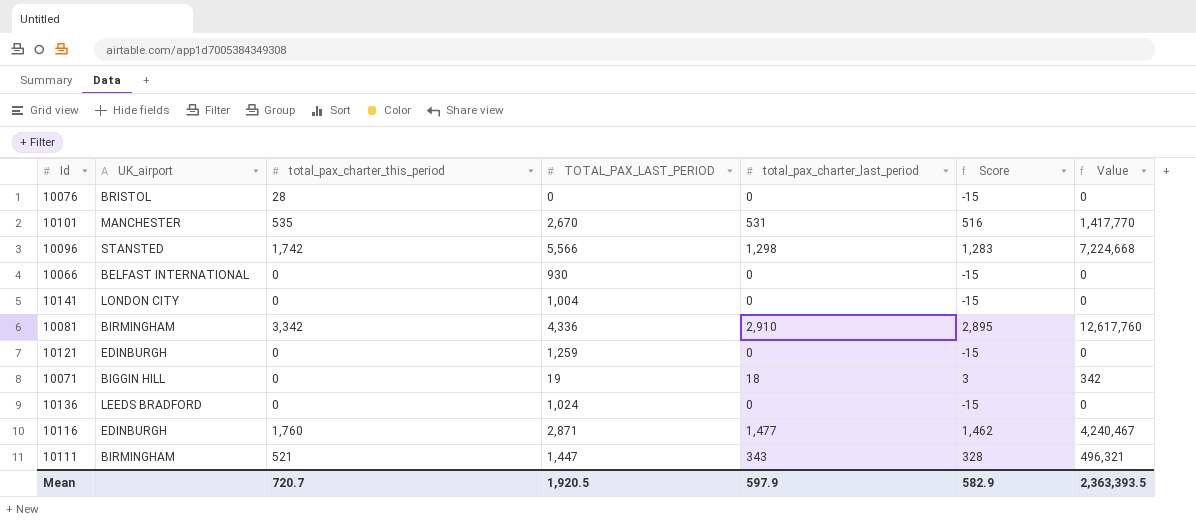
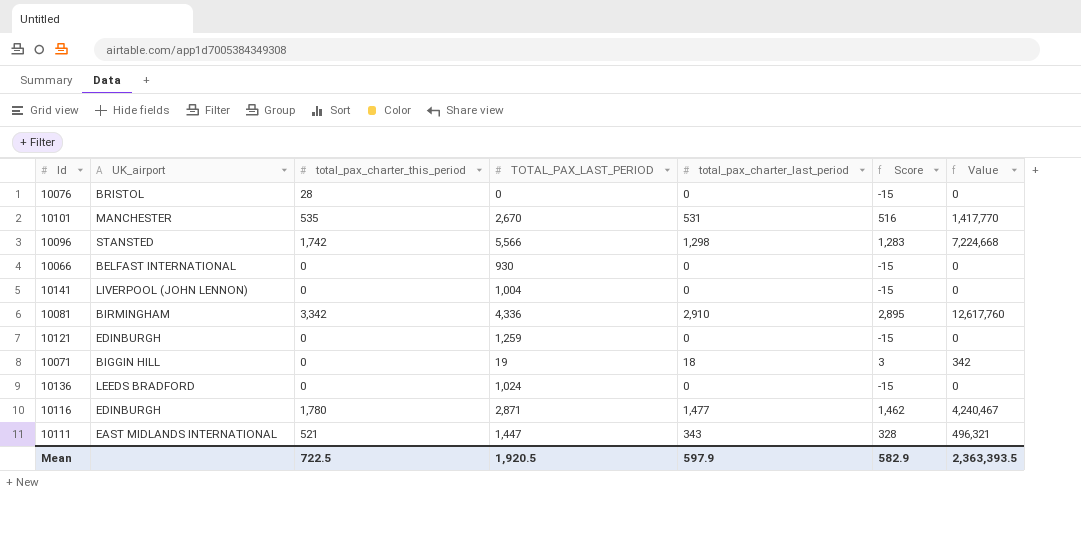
10141 | UK_airport: LONDON CITY -> LIVERPOOL (JOHN LENNON)
10116 | total_pax_charter_this_period: 1,760 -> 1,780
10111 | UK_airport: BIRMINGHAM -> EAST MIDLANDS INTERNATIONAL
Mean | total_pax_charter_this_period: 720.7 -> 722.5

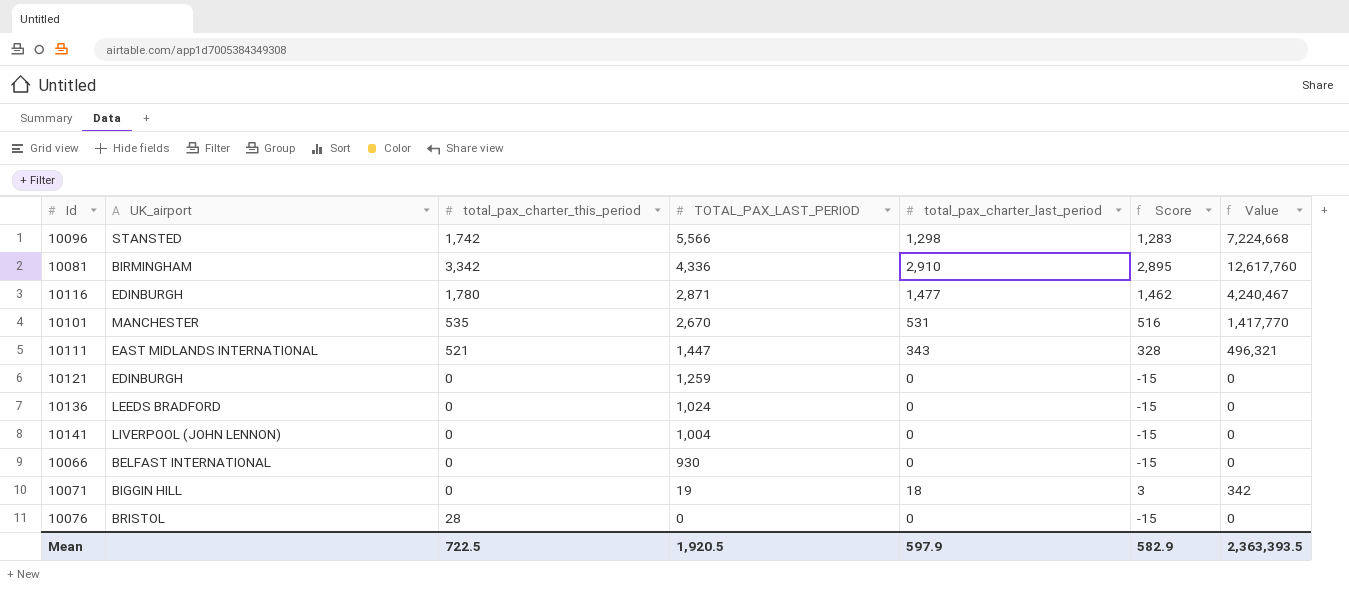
row order: none -> TOTAL_PAX_LAST_PERIOD descending

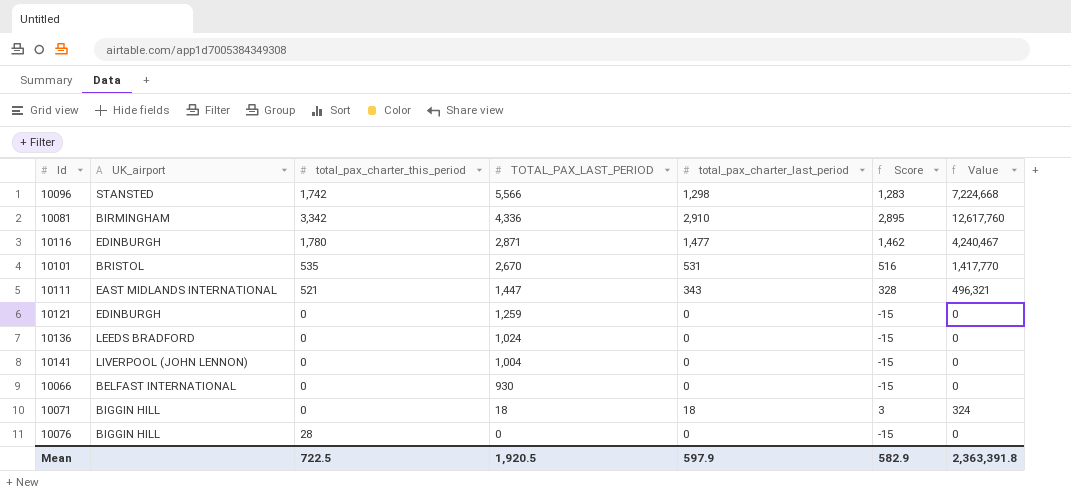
10101 | UK_airport: MANCHESTER -> BRISTOL
10071 | TOTAL_PAX_LAST_PERIOD: 19 -> 18
10071 | Value: 342 -> 324
10076 | UK_airport: BRISTOL -> BIGGIN HILL
Mean | Value: 2,363,393.5 -> 2,363,391.8

